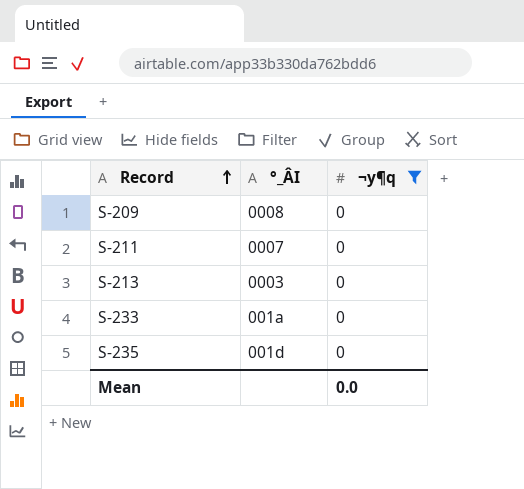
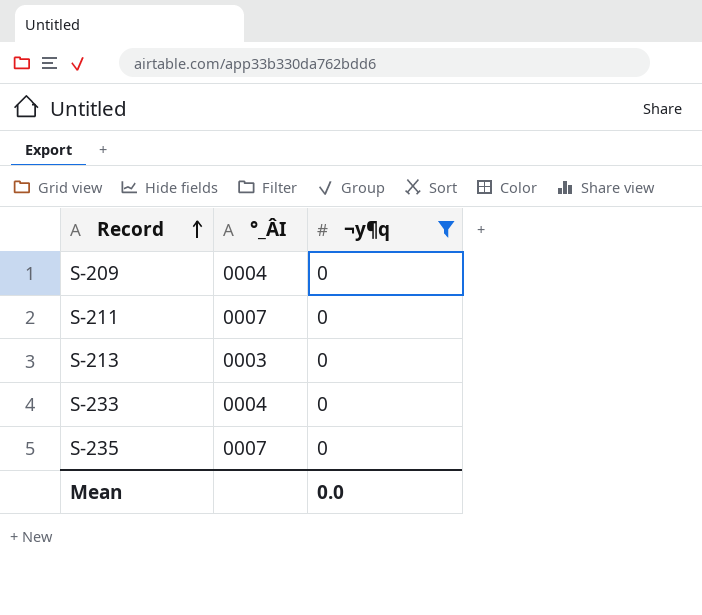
S-209 | °_ÂI: 0008 -> 0004
S-233 | °_ÂI: 001a -> 0004
S-235 | °_ÂI: 001d -> 0007

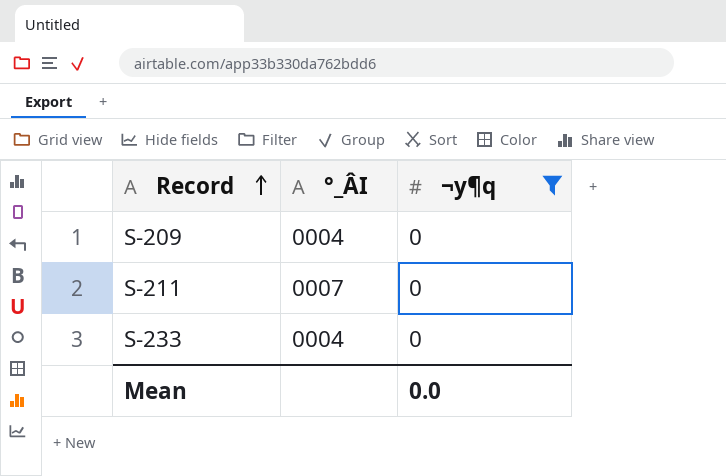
row S-213: 0003 | 0 -> none
row S-235: 0007 | 0 -> none

